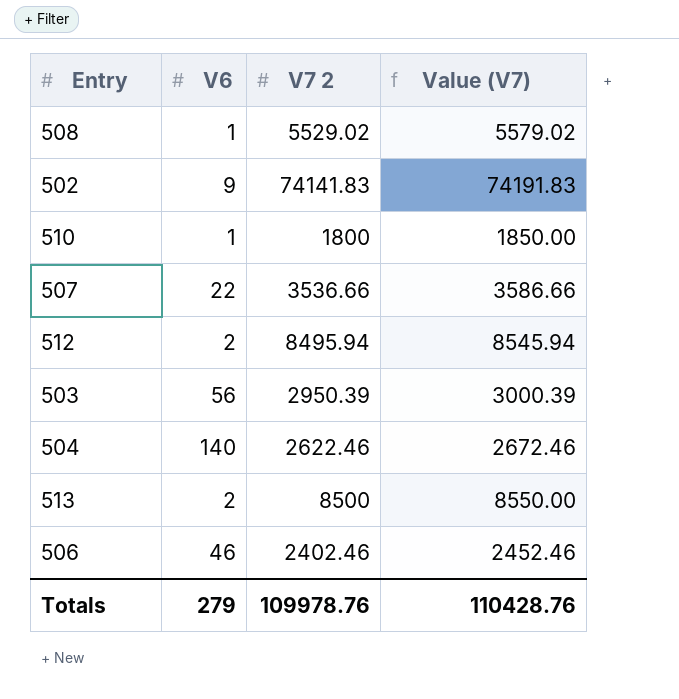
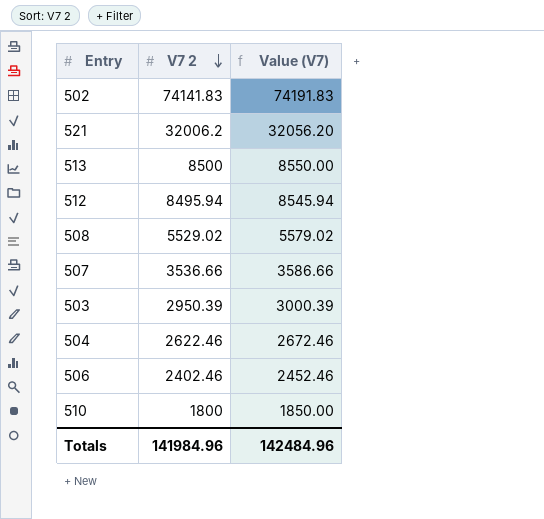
row order: none -> V7 2 descending
column V6 | position: 2 -> none
row 521: none -> 32006.2 | 32056.20
Totals | V7 2: 109978.76 -> 141984.96
Totals | Value (V7): 110428.76 -> 142484.96

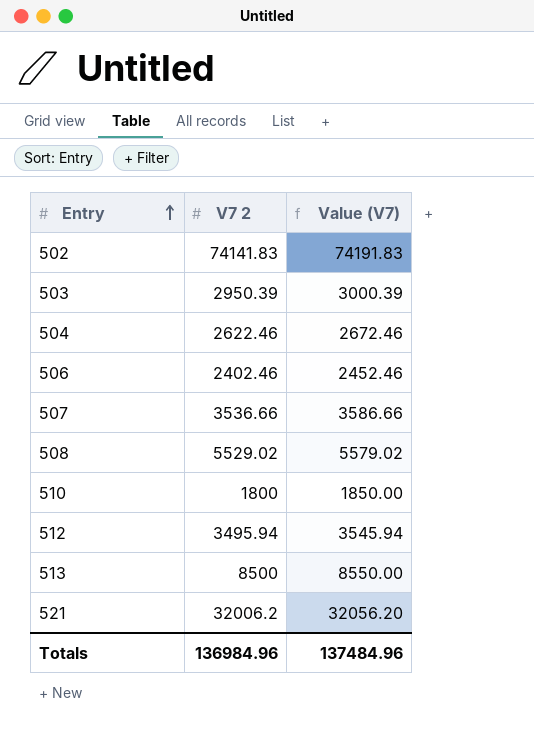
row order: V7 2 descending -> Entry ascending
512 | V7 2: 8495.94 -> 3495.94
512 | Value (V7): 8545.94 -> 3545.94
Totals | V7 2: 141984.96 -> 136984.96
Totals | Value (V7): 142484.96 -> 137484.96

